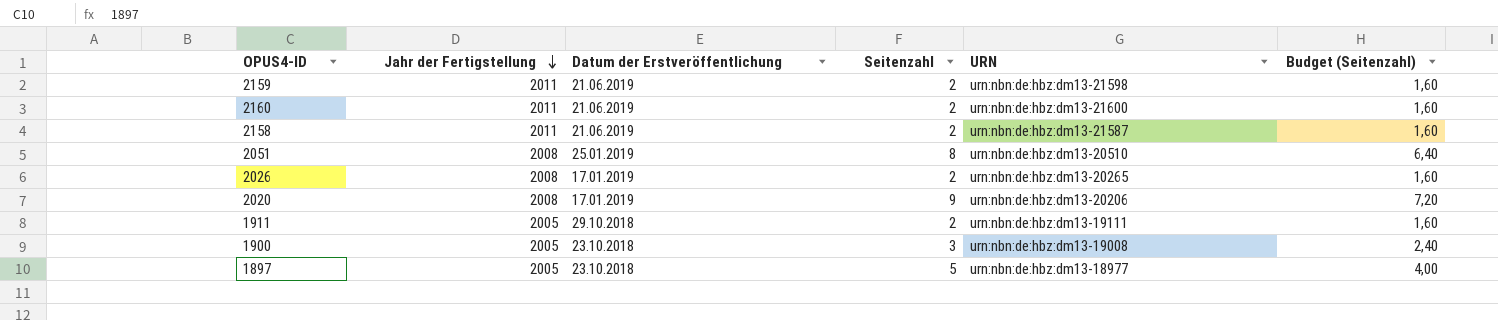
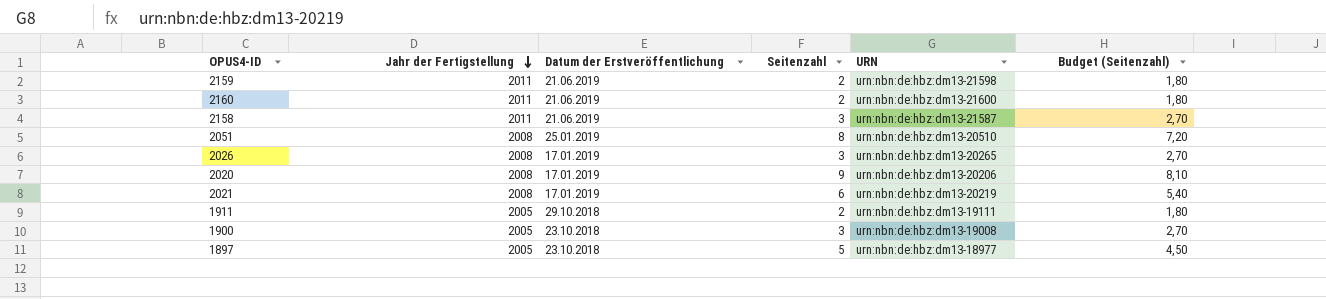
column Budget (Seitenzahl) | formula: [Seitenzahl] * 0,8 -> [Seitenzahl] * 0,9
2158 | Seitenzahl: 2 -> 3
2026 | Seitenzahl: 2 -> 3
row 2021: none -> 2008 | 17.01.2019 | 6 | urn:nbn:de:hbz:dm13-20219 | 5,40

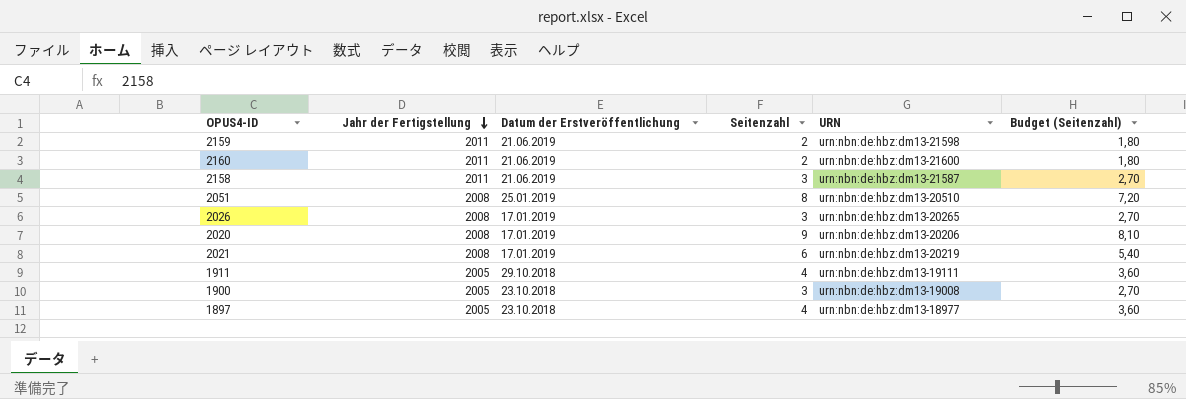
1911 | Seitenzahl: 2 -> 4
1911 | Budget (Seitenzahl): 1,80 -> 3,60
1897 | Seitenzahl: 5 -> 4
1897 | Budget (Seitenzahl): 4,50 -> 3,60

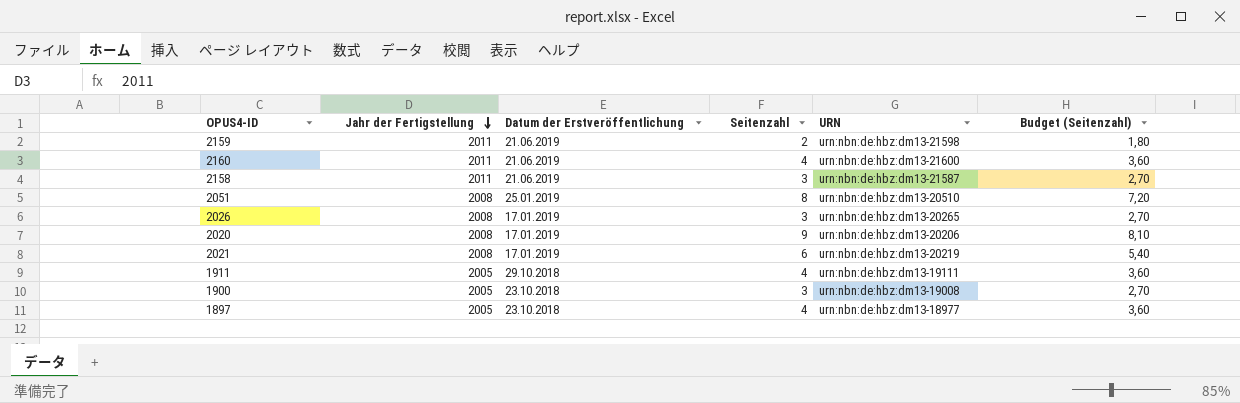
2160 | Seitenzahl: 2 -> 4
2160 | Budget (Seitenzahl): 1,80 -> 3,60

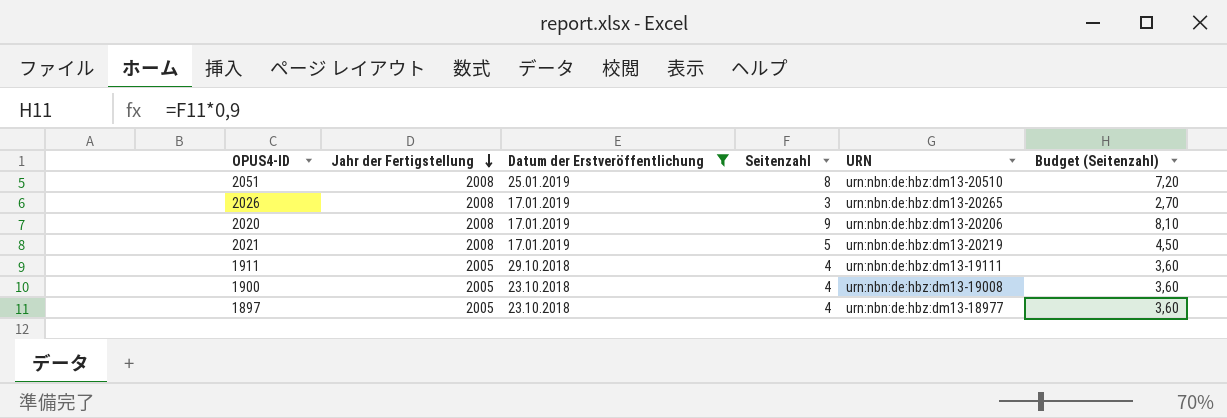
filter: none -> Datum der Erstveröffentlichung != 21.06.2019
2021 | Seitenzahl: 6 -> 5
2021 | Budget (Seitenzahl): 5,40 -> 4,50
1900 | Seitenzahl: 3 -> 4
1900 | Budget (Seitenzahl): 2,70 -> 3,60

